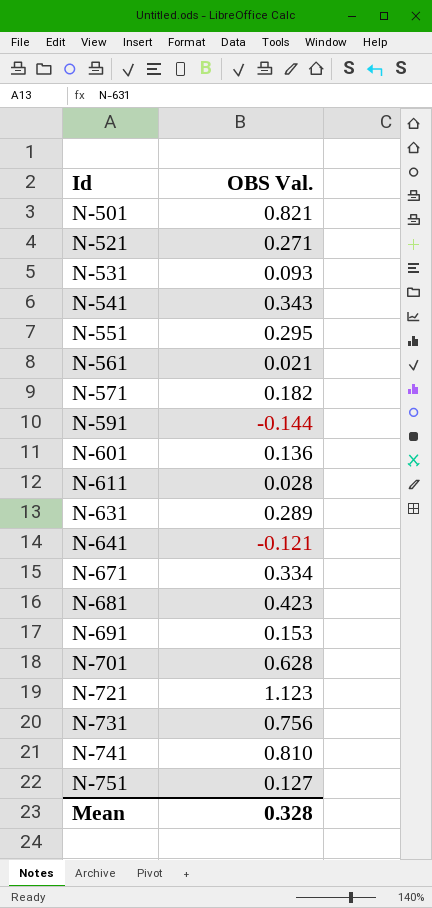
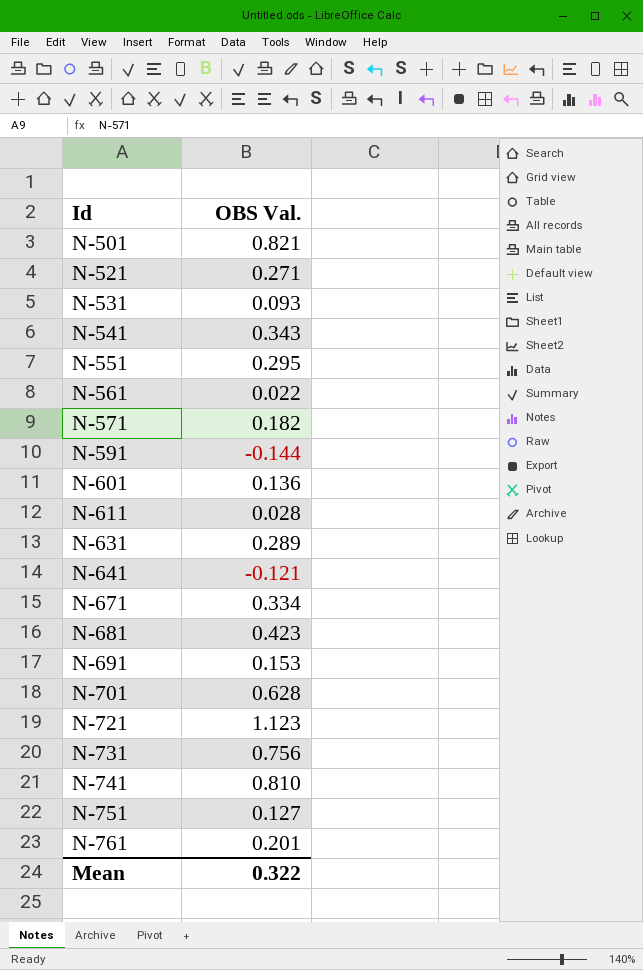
N-561 | OBS Val.: 0.021 -> 0.022
row N-761: none -> 0.201
Mean | OBS Val.: 0.328 -> 0.322

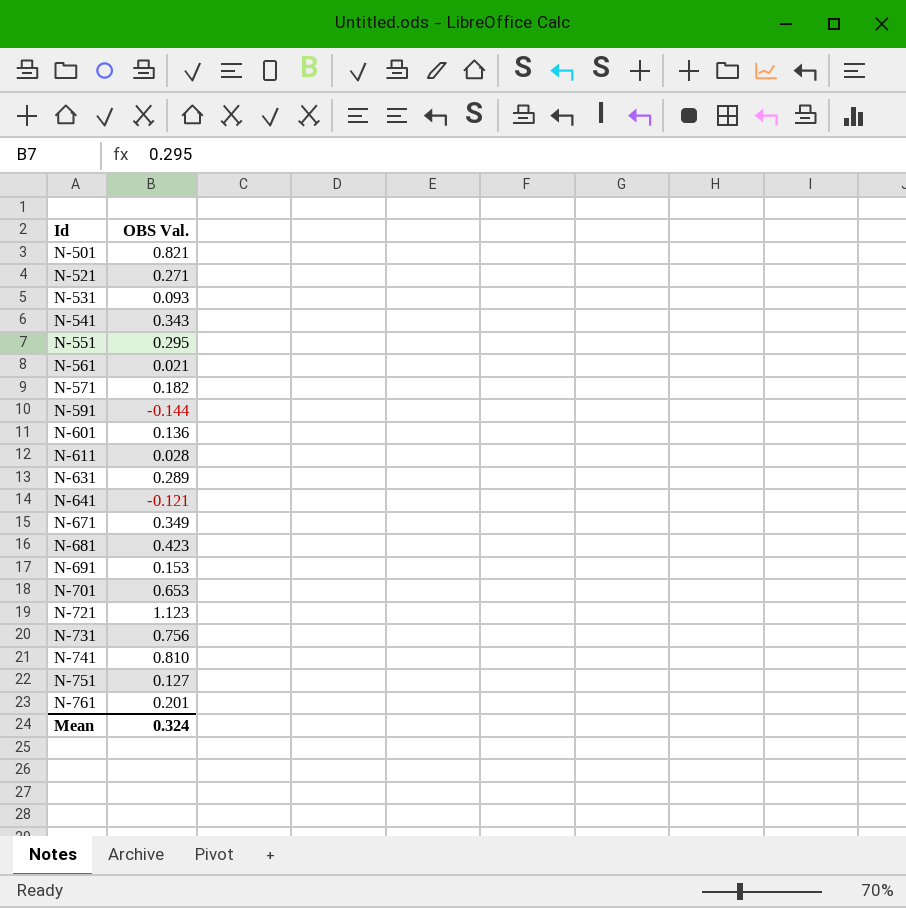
N-561 | OBS Val.: 0.022 -> 0.021
N-671 | OBS Val.: 0.334 -> 0.349
N-701 | OBS Val.: 0.628 -> 0.653
Mean | OBS Val.: 0.322 -> 0.324

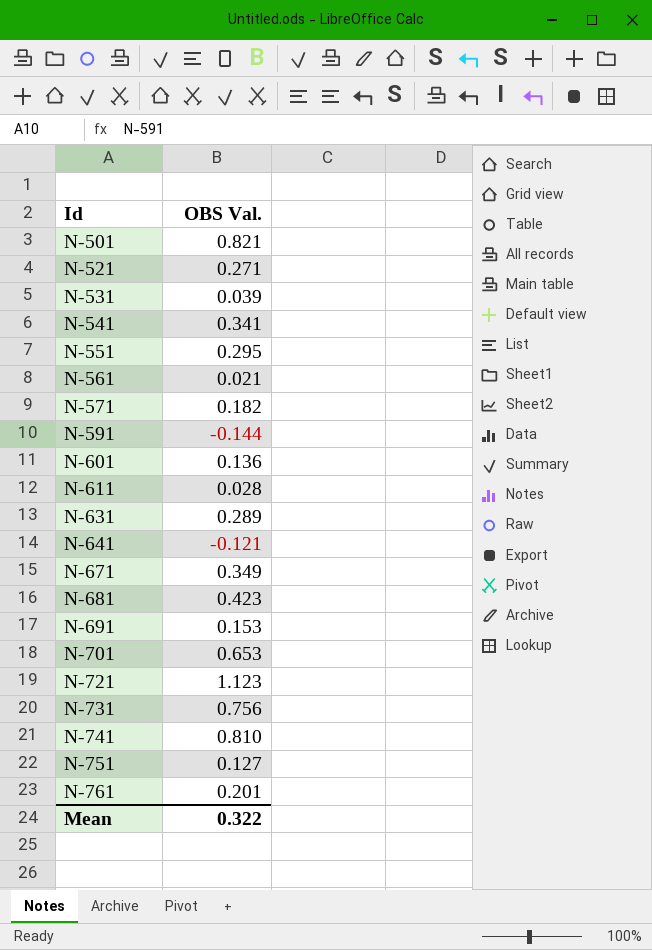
N-531 | OBS Val.: 0.093 -> 0.039
N-541 | OBS Val.: 0.343 -> 0.341
Mean | OBS Val.: 0.324 -> 0.322

